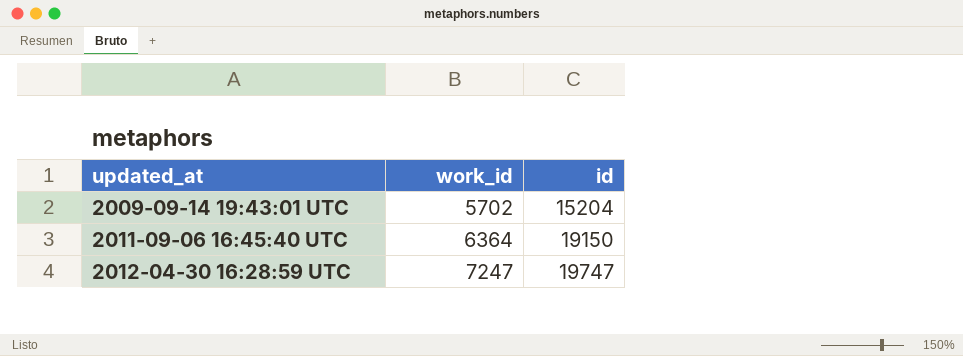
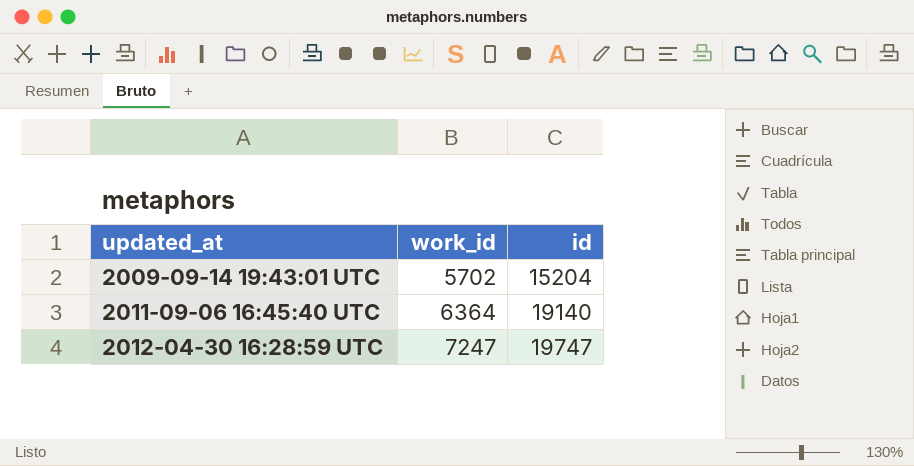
2011-09-06 16:45:40 UTC | id: 19150 -> 19140

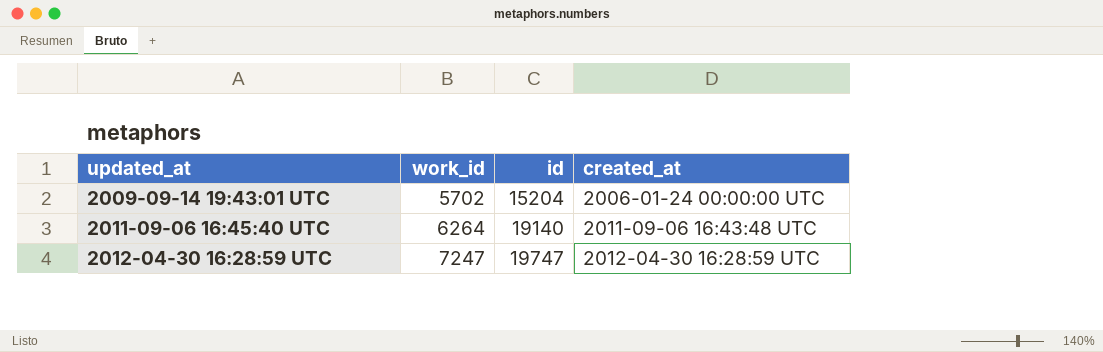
column created_at | position: none -> 4
2011-09-06 16:45:40 UTC | work_id: 6364 -> 6264

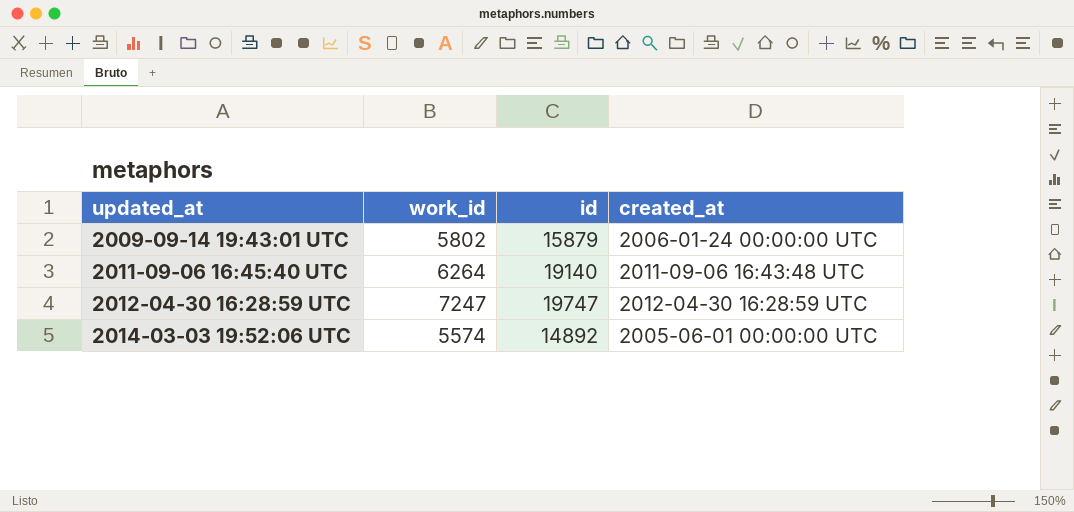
2009-09-14 19:43:01 UTC | work_id: 5702 -> 5802
2009-09-14 19:43:01 UTC | id: 15204 -> 15879
row 2014-03-03 19:52:06 UTC: none -> 5574 | 14892 | 2005-06-01 00:00:00 UTC

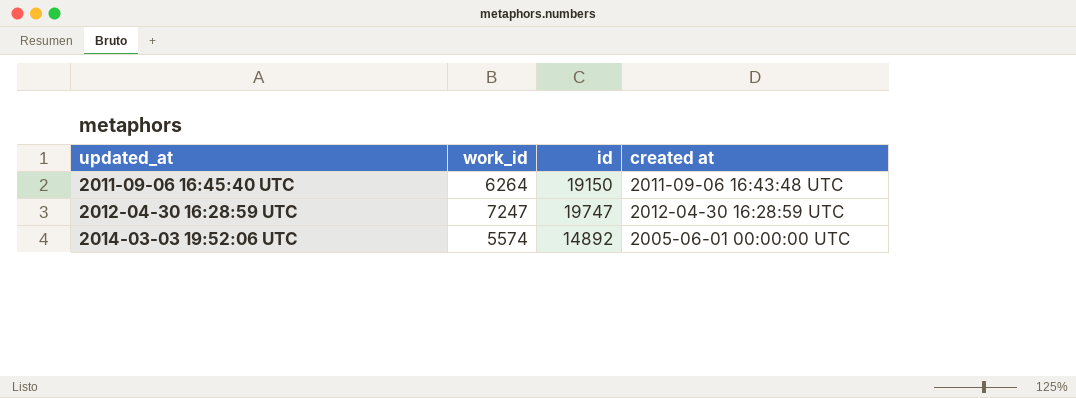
column name: created_at -> created at
row 2009-09-14 19:43:01 UTC: 5802 | 15879 | 2006-01-24 00:00:00 UTC -> none
2011-09-06 16:45:40 UTC | id: 19140 -> 19150

